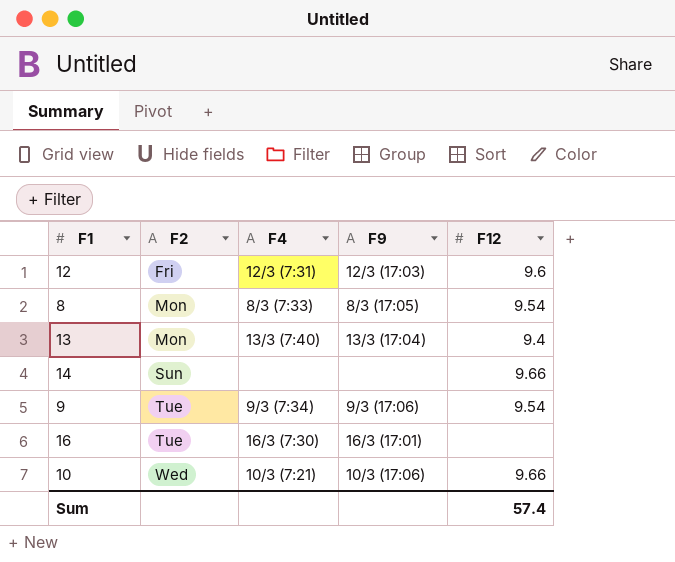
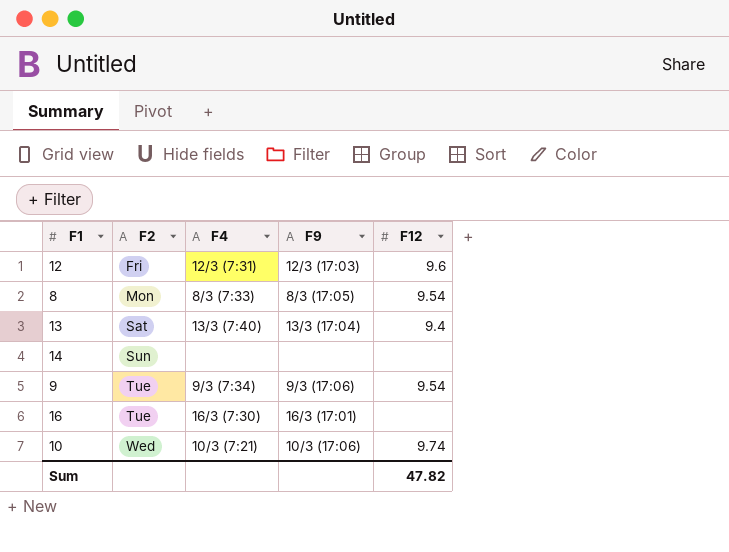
13 | F2: Mon -> Sat
14 | F12: 9.66 -> none
10 | F12: 9.66 -> 9.74
Sum | F12: 57.4 -> 47.82

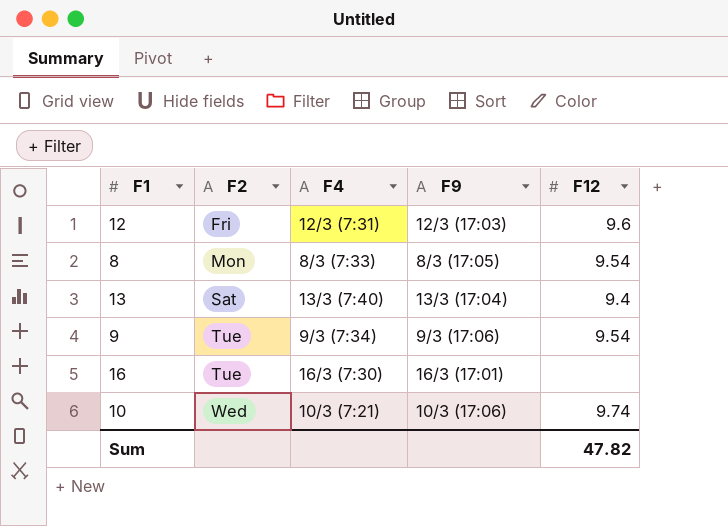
row 14: Sun | none | none | none -> none

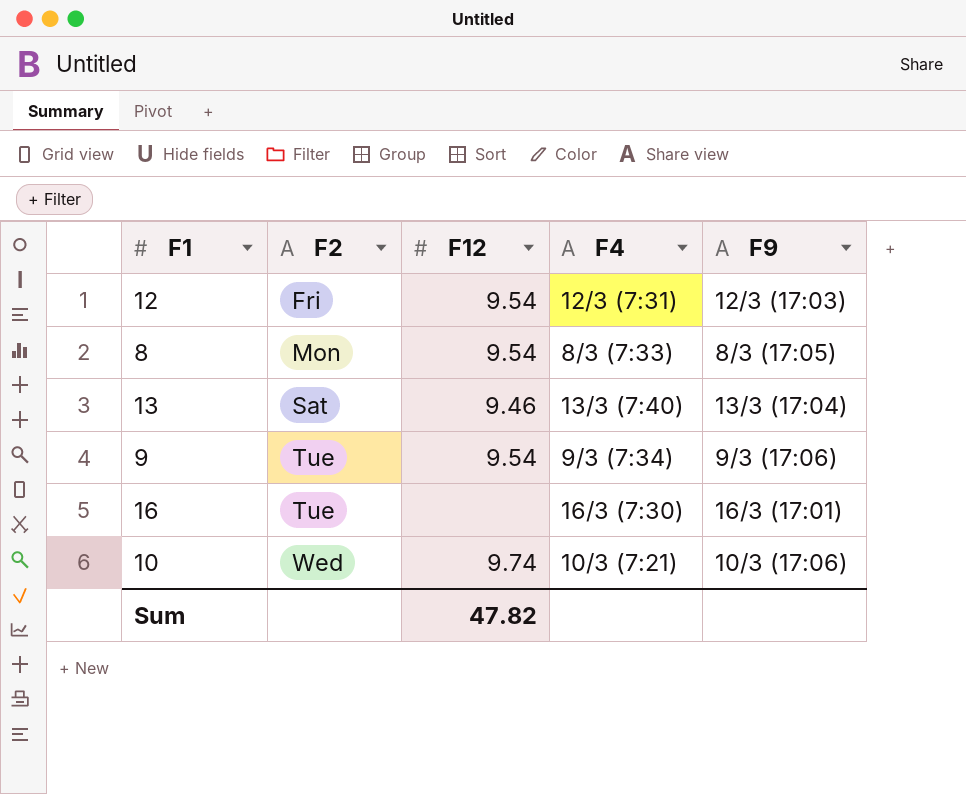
column F12 | position: 5 -> 3
12 | F12: 9.6 -> 9.54
13 | F12: 9.4 -> 9.46

